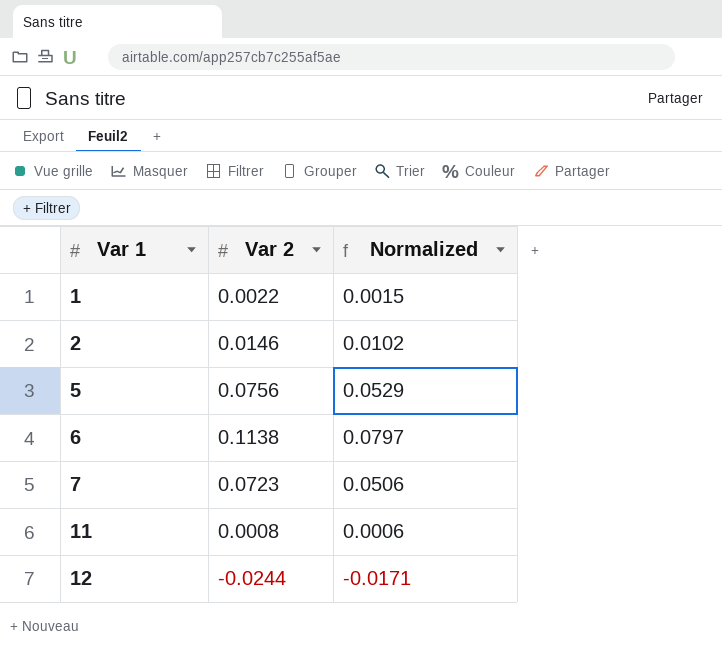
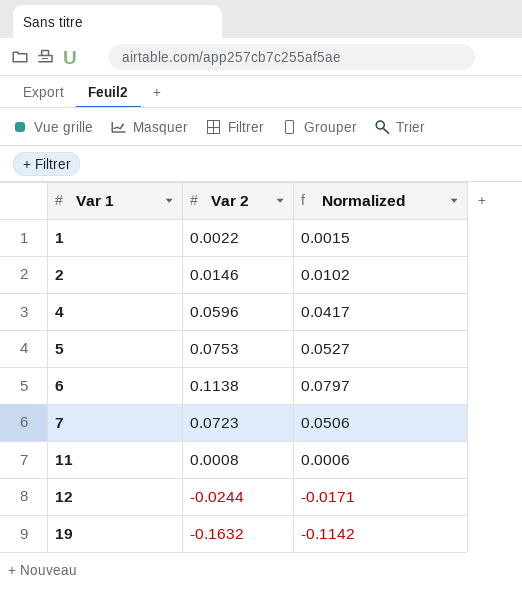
row 4: none -> 0.0596 | 0.0417
5 | Var 2: 0.0756 -> 0.0753
5 | Normalized: 0.0529 -> 0.0527
row 19: none -> -0.1632 | -0.1142

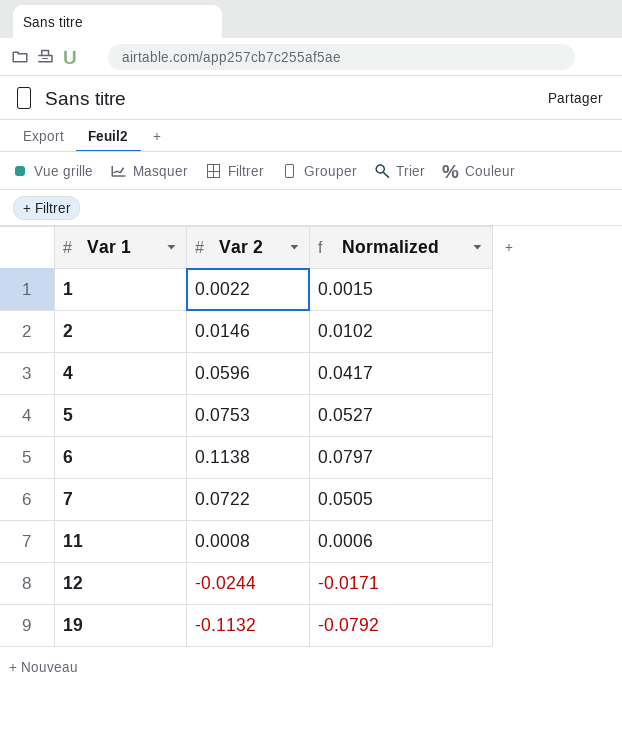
7 | Var 2: 0.0723 -> 0.0722
7 | Normalized: 0.0506 -> 0.0505
19 | Var 2: -0.1632 -> -0.1132
19 | Normalized: -0.1142 -> -0.0792

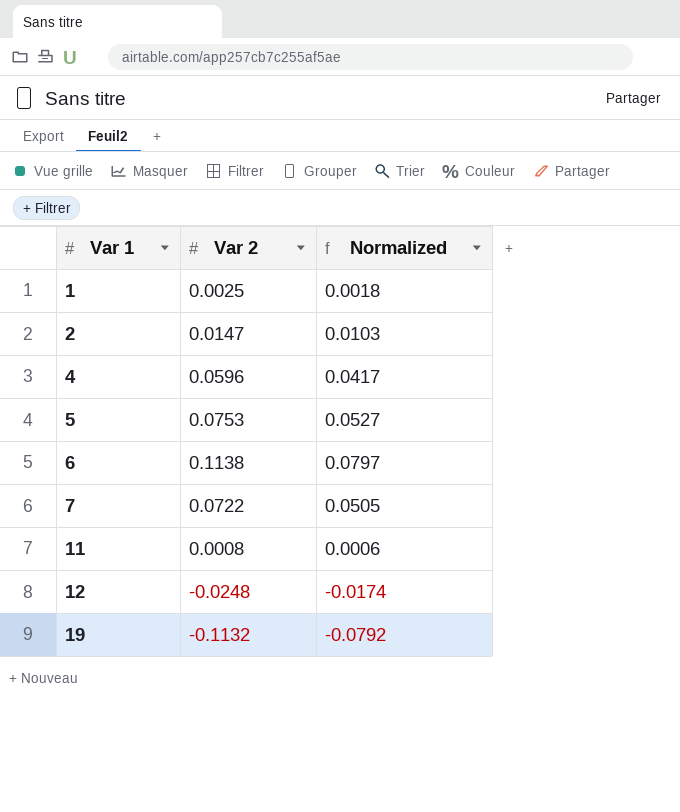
1 | Var 2: 0.0022 -> 0.0025
1 | Normalized: 0.0015 -> 0.0018
2 | Var 2: 0.0146 -> 0.0147
2 | Normalized: 0.0102 -> 0.0103
12 | Var 2: -0.0244 -> -0.0248
12 | Normalized: -0.0171 -> -0.0174

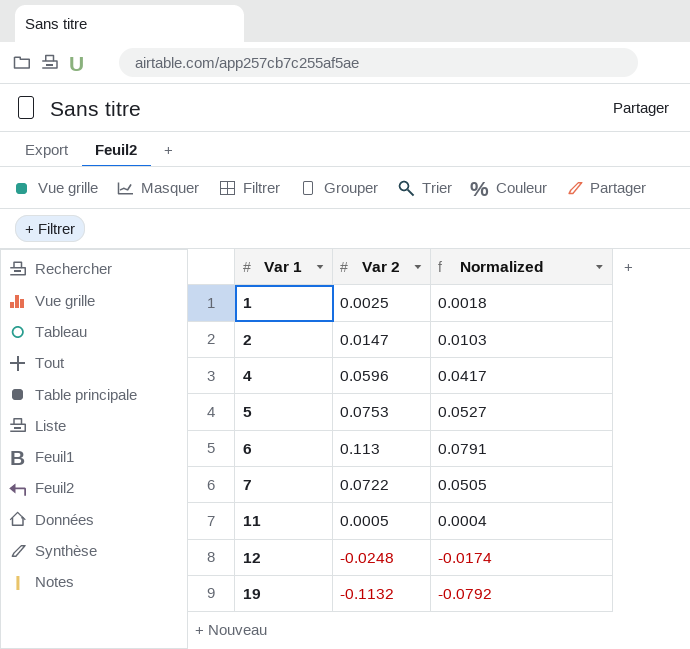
6 | Var 2: 0.1138 -> 0.113
6 | Normalized: 0.0797 -> 0.0791
11 | Var 2: 0.0008 -> 0.0005
11 | Normalized: 0.0006 -> 0.0004

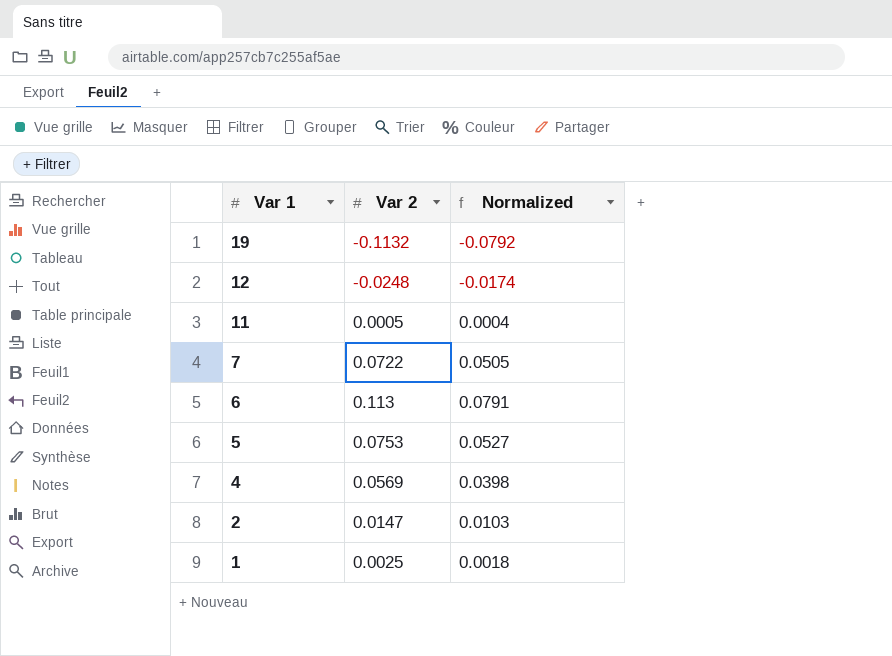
row order: Var 1 ascending -> Var 1 descending
4 | Var 2: 0.0596 -> 0.0569
4 | Normalized: 0.0417 -> 0.0398

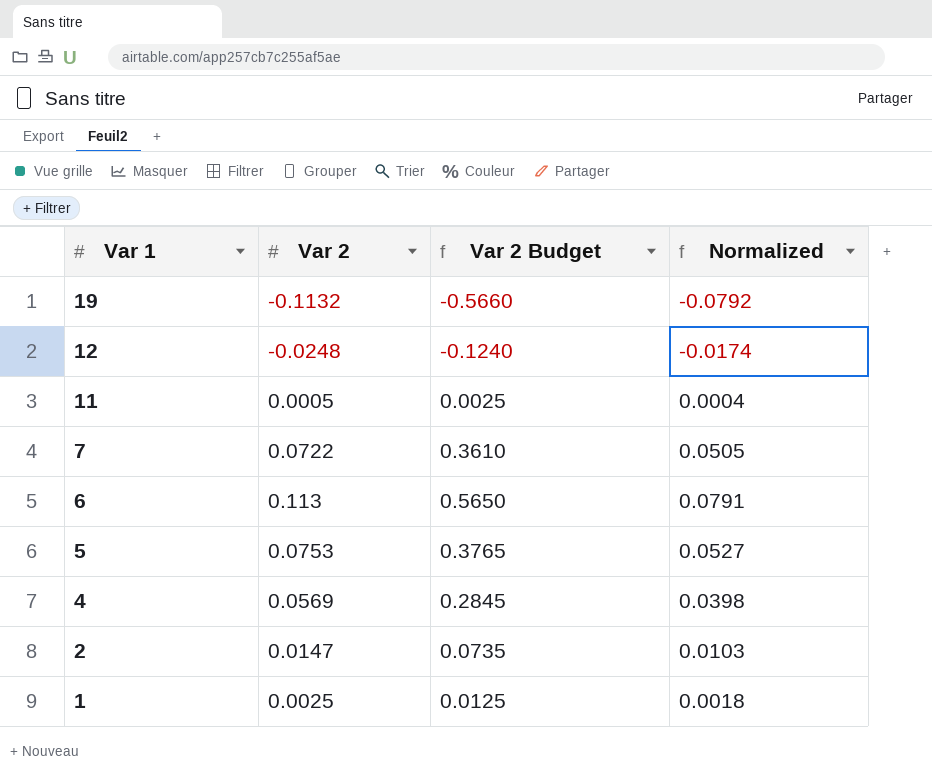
column Var 2 Budget | formula: none -> [Var 2] * 5

